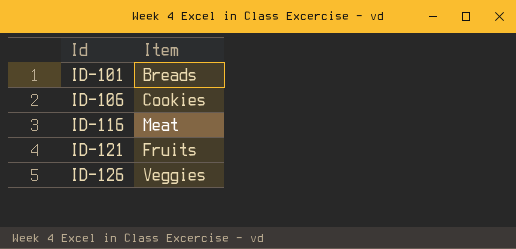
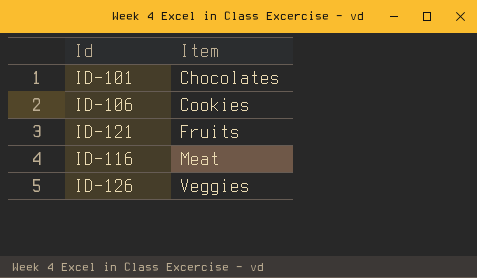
row order: Id ascending -> Item ascending
ID-101 | Item: Breads -> Chocolates

